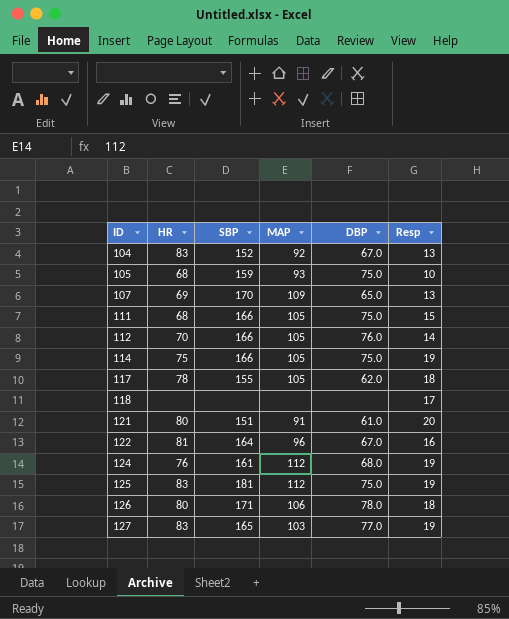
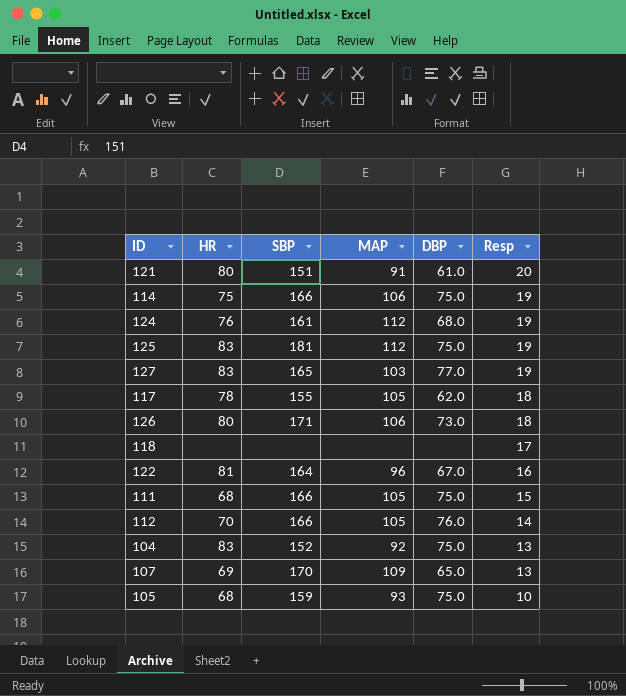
row order: ID ascending -> Resp descending
114 | MAP: 105 -> 106
126 | DBP: 78.0 -> 73.0
104 | DBP: 67.0 -> 75.0

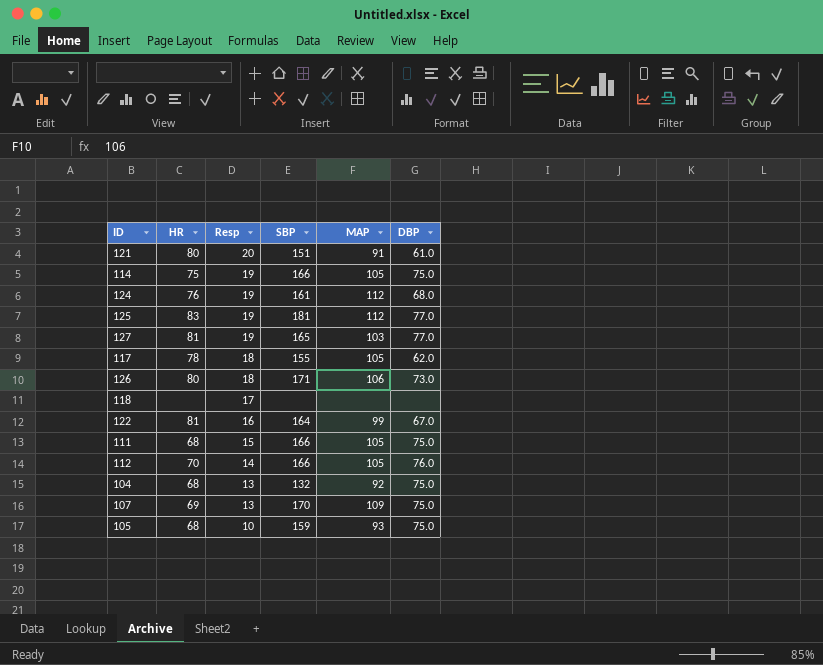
column Resp | position: 6 -> 3
114 | MAP: 106 -> 105
125 | DBP: 75.0 -> 77.0
127 | HR: 83 -> 81
122 | MAP: 96 -> 99
104 | HR: 83 -> 68
104 | SBP: 152 -> 132
107 | DBP: 65.0 -> 75.0

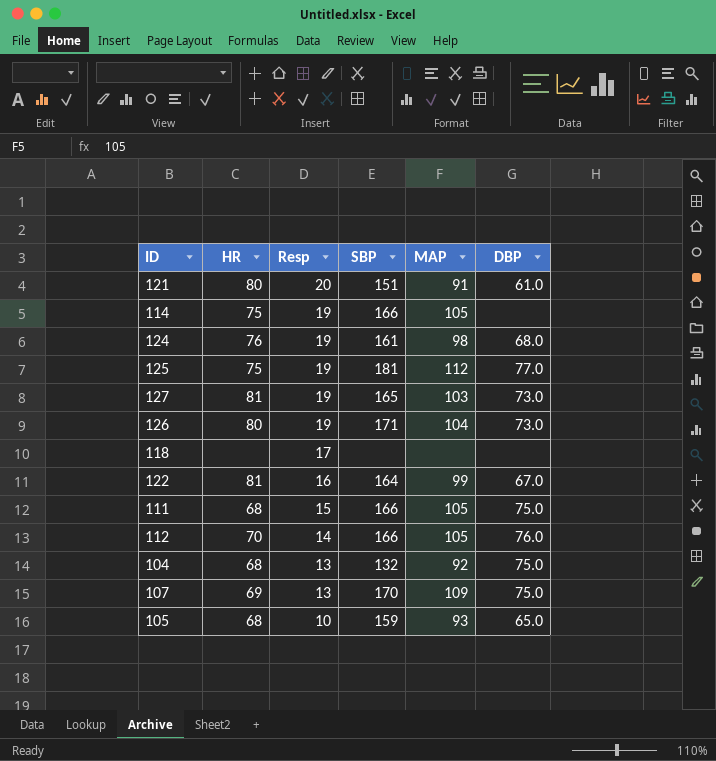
row 117: 78 | 18 | 155 | 105 | 62.0 -> none
114 | DBP: 75.0 -> none
124 | MAP: 112 -> 98
125 | HR: 83 -> 75
127 | DBP: 77.0 -> 73.0
126 | Resp: 18 -> 19
126 | MAP: 106 -> 104
105 | DBP: 75.0 -> 65.0

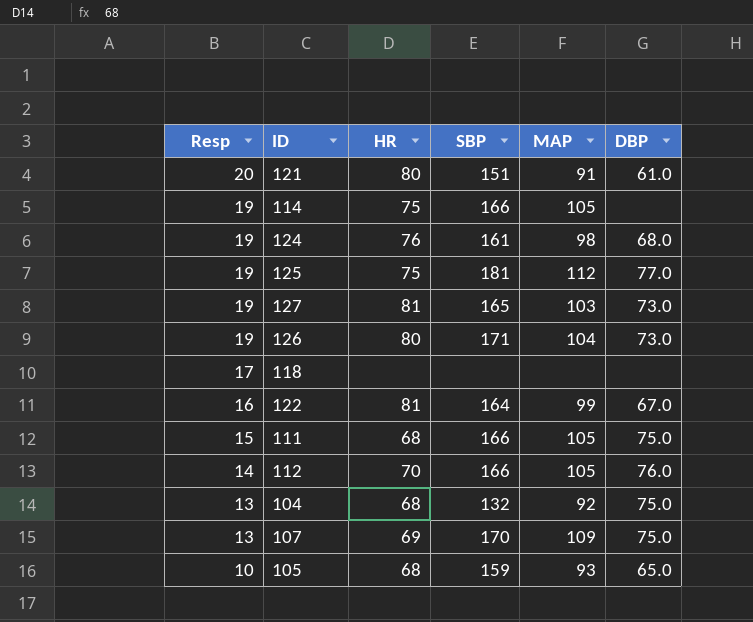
column Resp | position: 3 -> 1

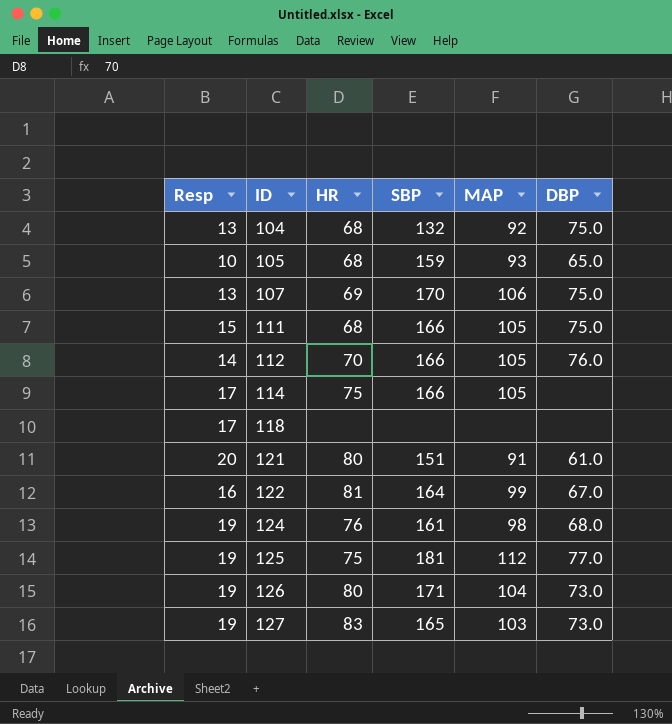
row order: Resp descending -> ID ascending
107 | MAP: 109 -> 106
114 | Resp: 19 -> 17
127 | HR: 81 -> 83

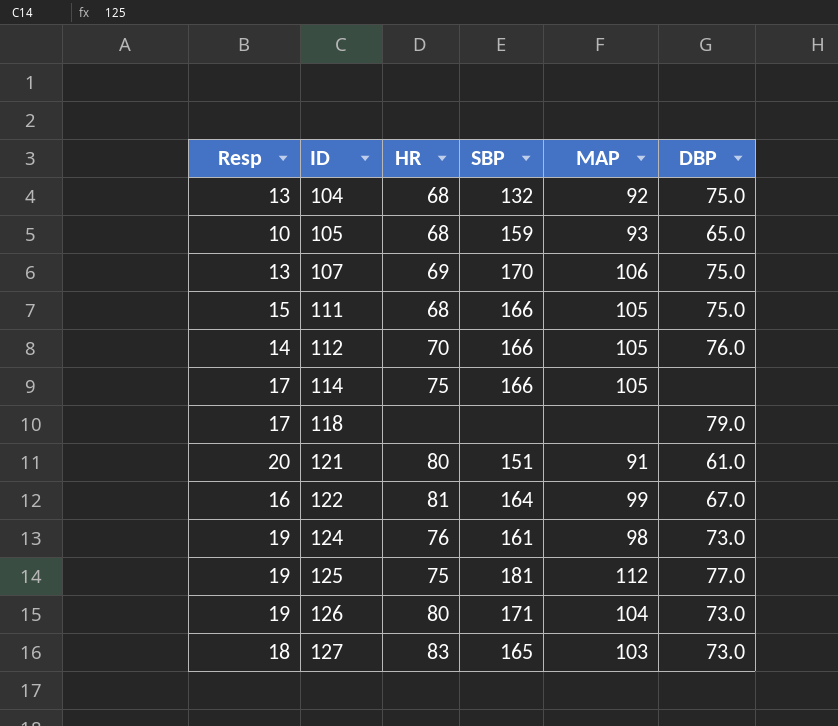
118 | DBP: none -> 79.0
124 | DBP: 68.0 -> 73.0
127 | Resp: 19 -> 18

